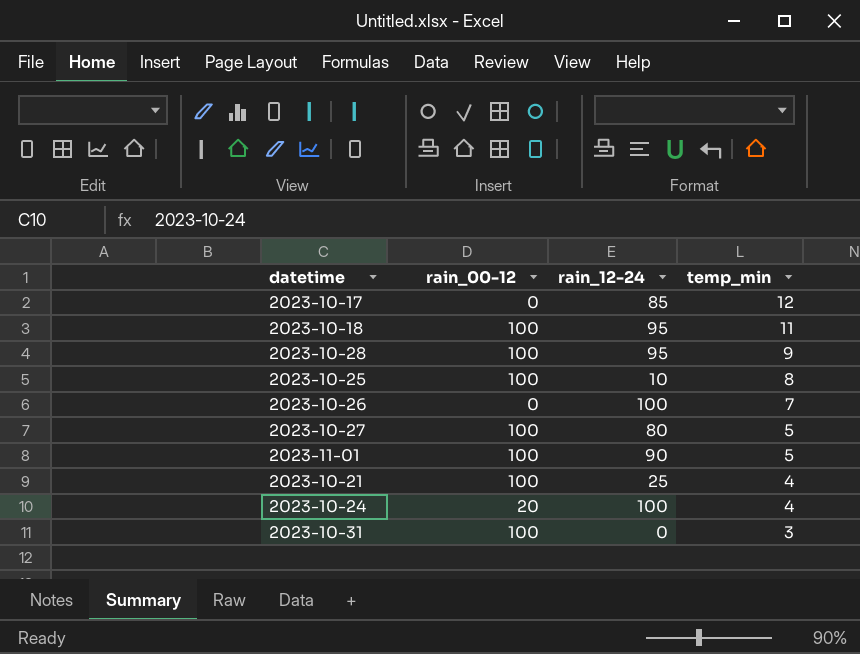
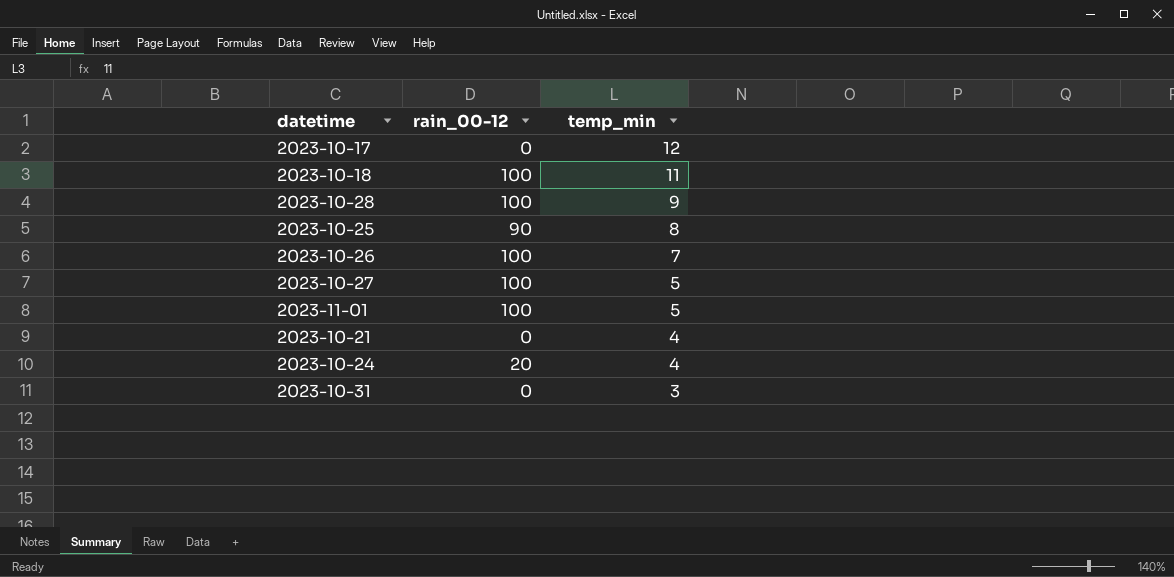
column rain_12-24 | position: 3 -> none
2023-10-25 | rain_00-12: 100 -> 90
2023-10-26 | rain_00-12: 0 -> 100
2023-10-21 | rain_00-12: 100 -> 0
2023-10-31 | rain_00-12: 100 -> 0

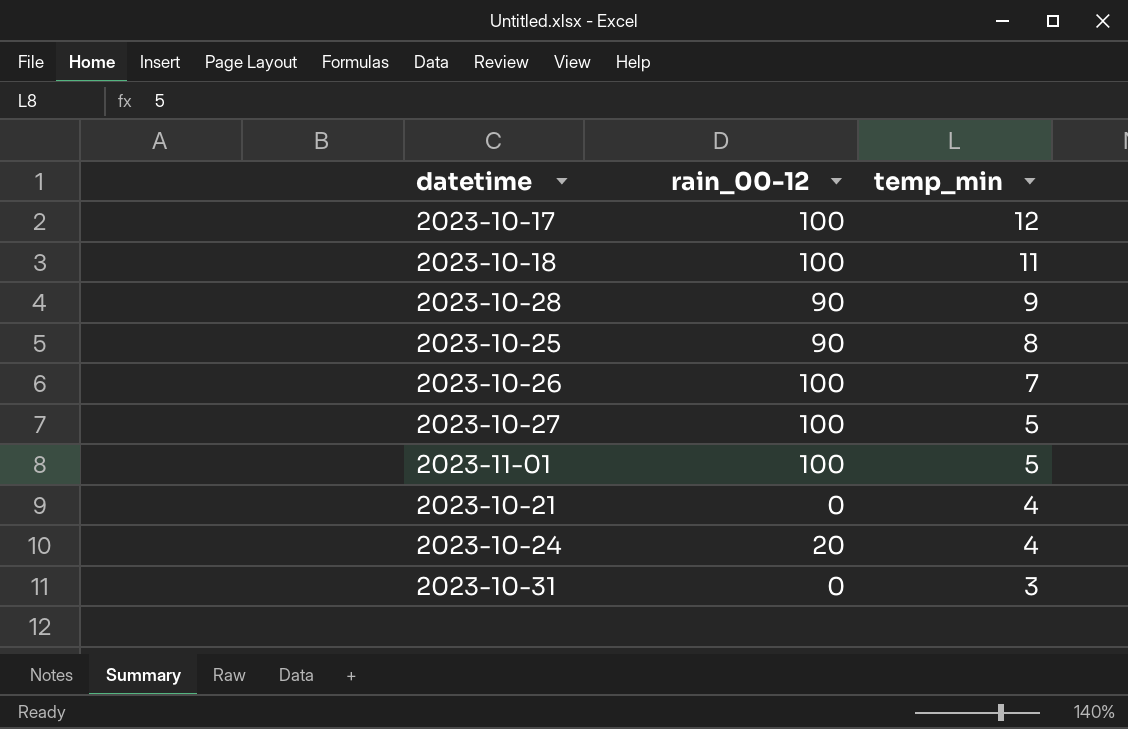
2023-10-17 | rain_00-12: 0 -> 100
2023-10-28 | rain_00-12: 100 -> 90

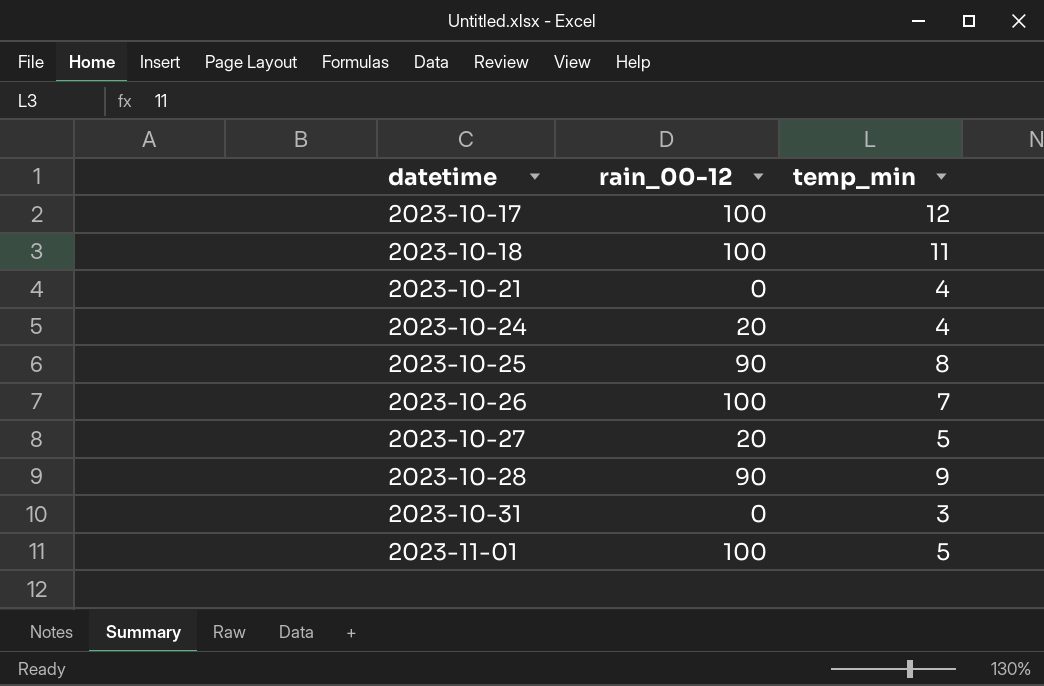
row order: temp_min descending -> datetime ascending
2023-10-27 | rain_00-12: 100 -> 20

